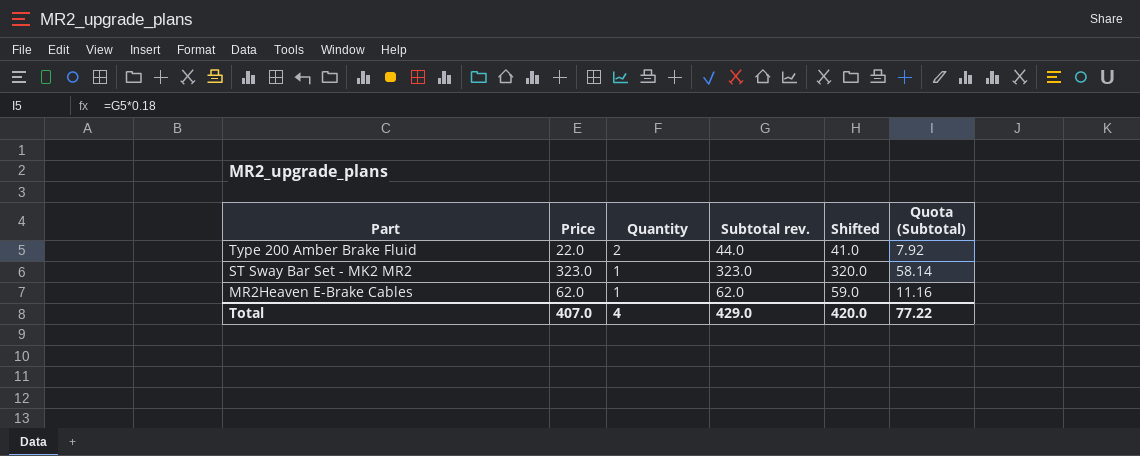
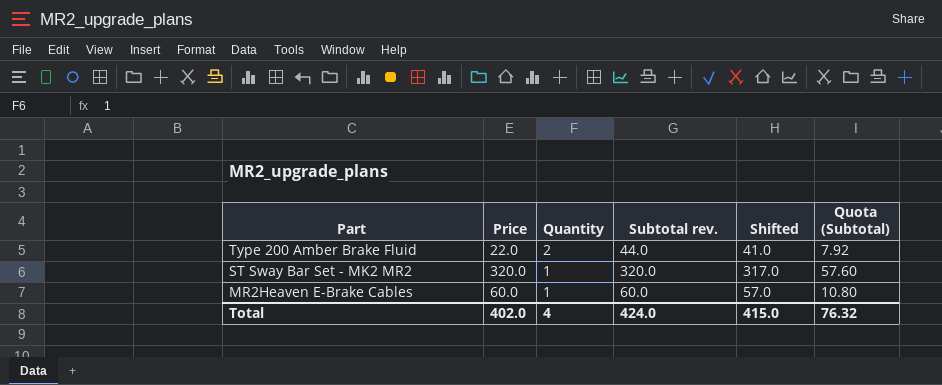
ST Sway Bar Set - MK2 MR2 | Price: 323.0 -> 320.0
ST Sway Bar Set - MK2 MR2 | Subtotal rev.: 323.0 -> 320.0
ST Sway Bar Set - MK2 MR2 | Shifted: 320.0 -> 317.0
ST Sway Bar Set - MK2 MR2 | Quota (Subtotal): 58.14 -> 57.60
MR2Heaven E-Brake Cables | Price: 62.0 -> 60.0
MR2Heaven E-Brake Cables | Subtotal rev.: 62.0 -> 60.0
MR2Heaven E-Brake Cables | Shifted: 59.0 -> 57.0
MR2Heaven E-Brake Cables | Quota (Subtotal): 11.16 -> 10.80
Total | Price: 407.0 -> 402.0
Total | Subtotal rev.: 429.0 -> 424.0
Total | Shifted: 420.0 -> 415.0
Total | Quota (Subtotal): 77.22 -> 76.32

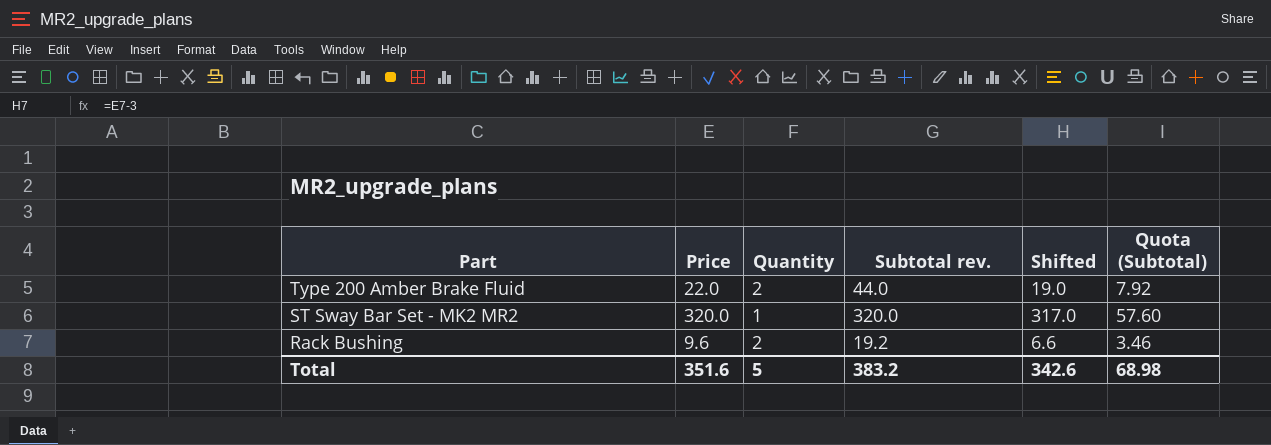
column Shifted | formula: [Subtotal rev.] - 3 -> [Price] - 3
row MR2Heaven E-Brake Cables: 60.0 | 1 | 60.0 | 57.0 | 10.80 -> none
row Rack Bushing: none -> 9.6 | 2 | 19.2 | 6.6 | 3.46
Total | Price: 402.0 -> 351.6
Total | Quantity: 4 -> 5
Total | Subtotal rev.: 424.0 -> 383.2
Total | Shifted: 415.0 -> 342.6
Total | Quota (Subtotal): 76.32 -> 68.98

